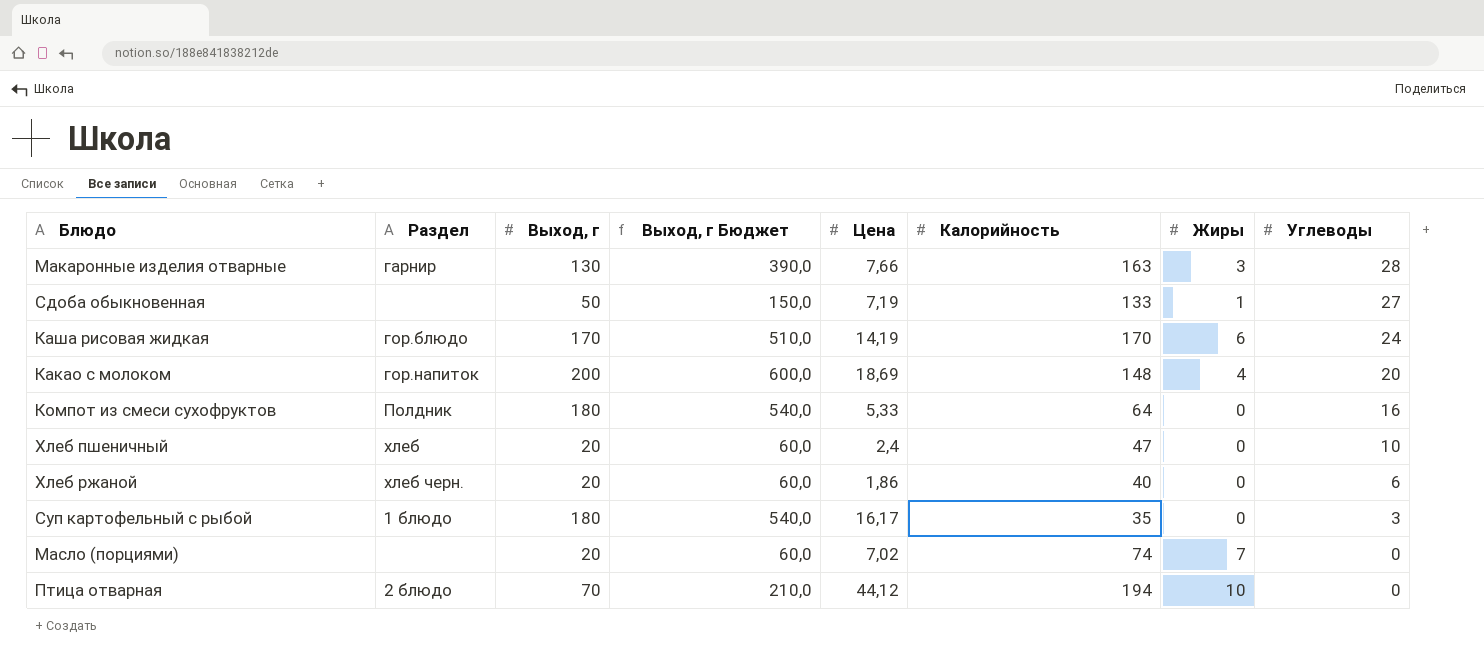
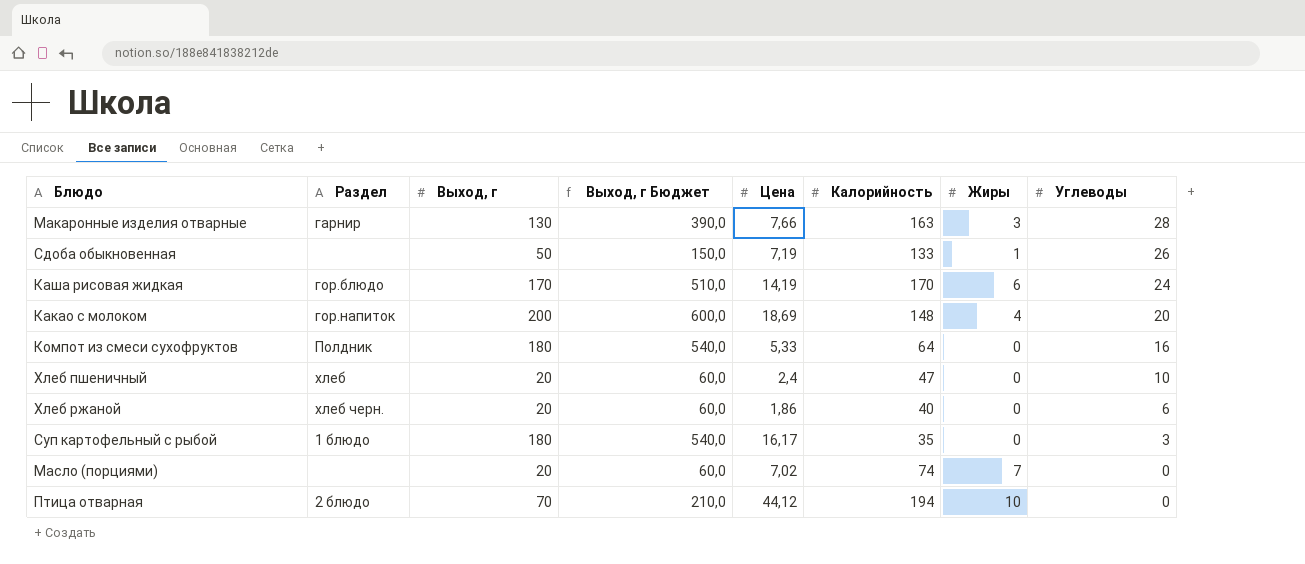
Сдоба обыкновенная | Углеводы: 27 -> 26

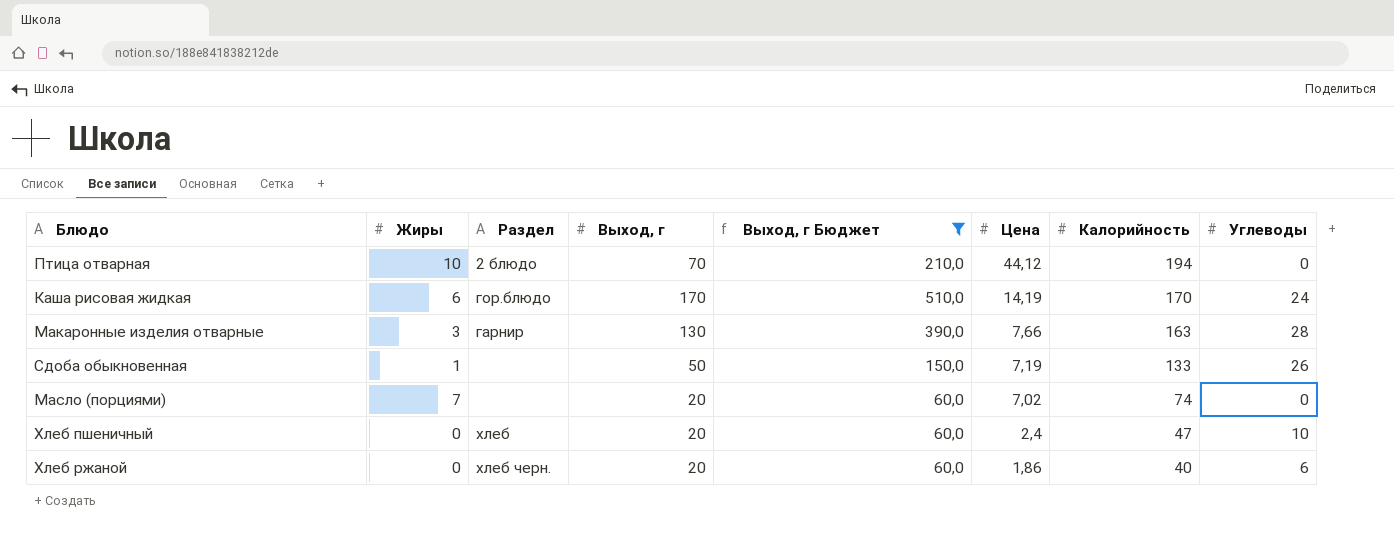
filter: none -> Выход, г Бюджет <= 510,0
row order: Углеводы descending -> Цена descending
column Жиры | position: 7 -> 2

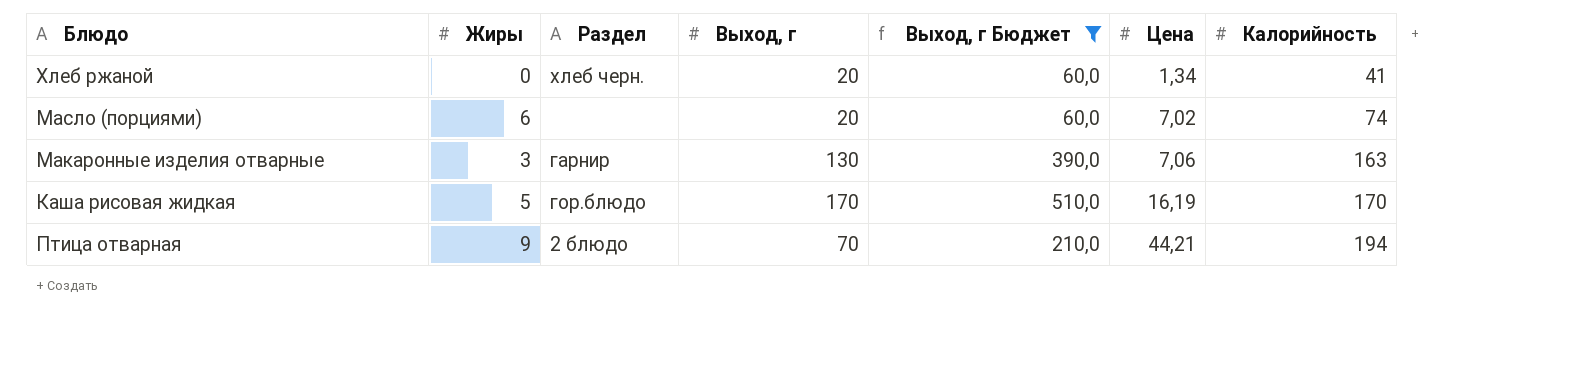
row order: Цена descending -> Цена ascending
column Углеводы | position: 8 -> none
row Сдоба обыкновенная: 1 | none | 50 | 150,0 | 7,19 | 133 | 26 -> none
row Хлеб пшеничный: 0 | хлеб | 20 | 60,0 | 2,4 | 47 | 10 -> none
Хлеб ржаной | Цена: 1,86 -> 1,34
Хлеб ржаной | Калорийность: 40 -> 41
Масло (порциями) | Жиры: 7 -> 6
Макаронные изделия отварные | Цена: 7,66 -> 7,06
Каша рисовая жидкая | Жиры: 6 -> 5
Каша рисовая жидкая | Цена: 14,19 -> 16,19
Птица отварная | Жиры: 10 -> 9
Птица отварная | Цена: 44,12 -> 44,21

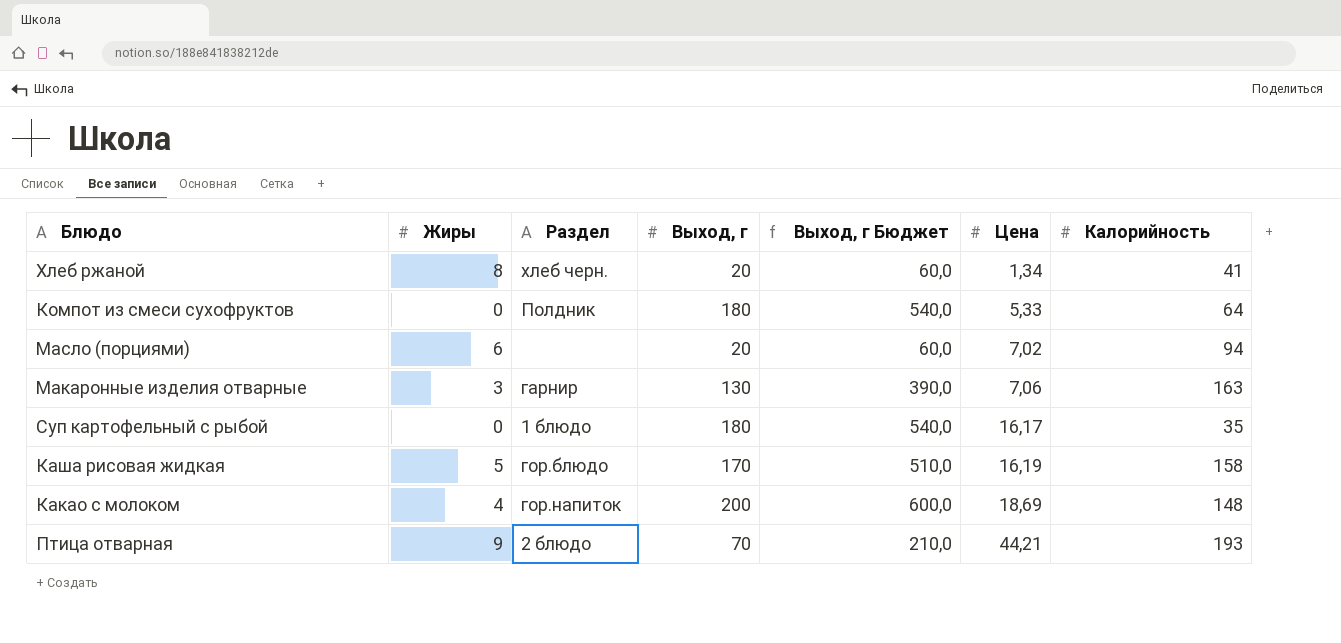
filter: Выход, г Бюджет <= 510,0 -> none
Хлеб ржаной | Жиры: 0 -> 8
Масло (порциями) | Калорийность: 74 -> 94
Каша рисовая жидкая | Калорийность: 170 -> 158
Птица отварная | Калорийность: 194 -> 193

